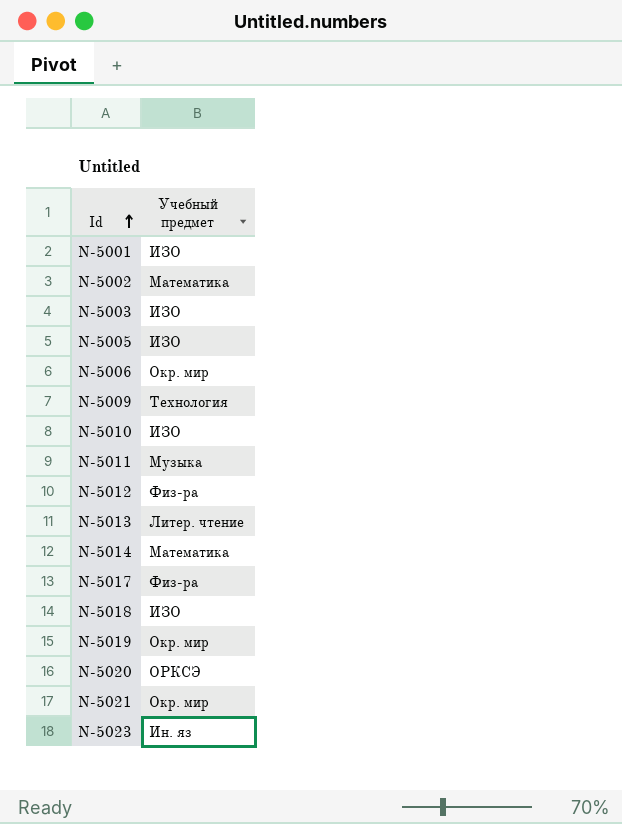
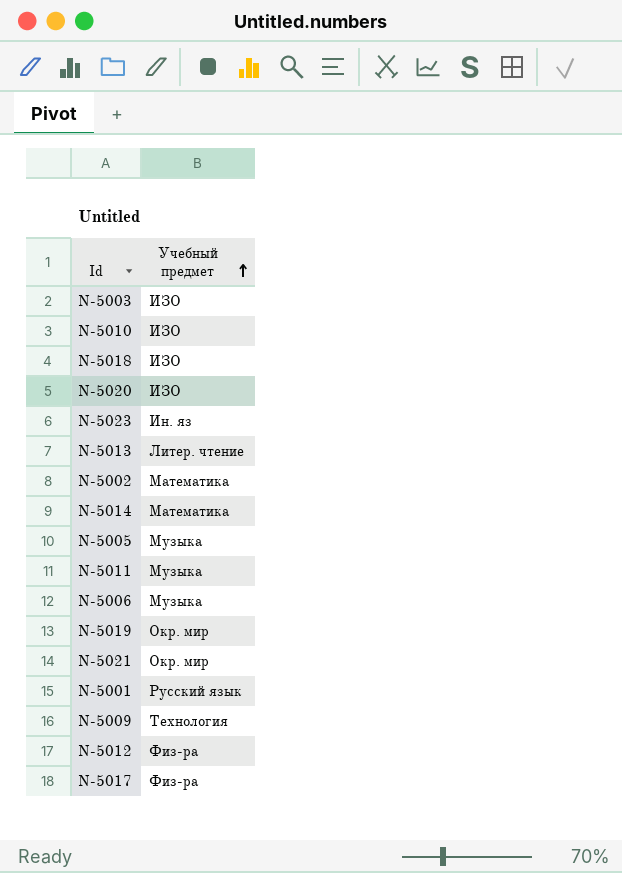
row order: Id ascending -> Учебный предмет ascending
N-5020 | Учебный предмет: ОРКСЭ -> ИЗО
N-5005 | Учебный предмет: ИЗО -> Музыка
N-5006 | Учебный предмет: Окр. мир -> Музыка
N-5001 | Учебный предмет: ИЗО -> Русский язык

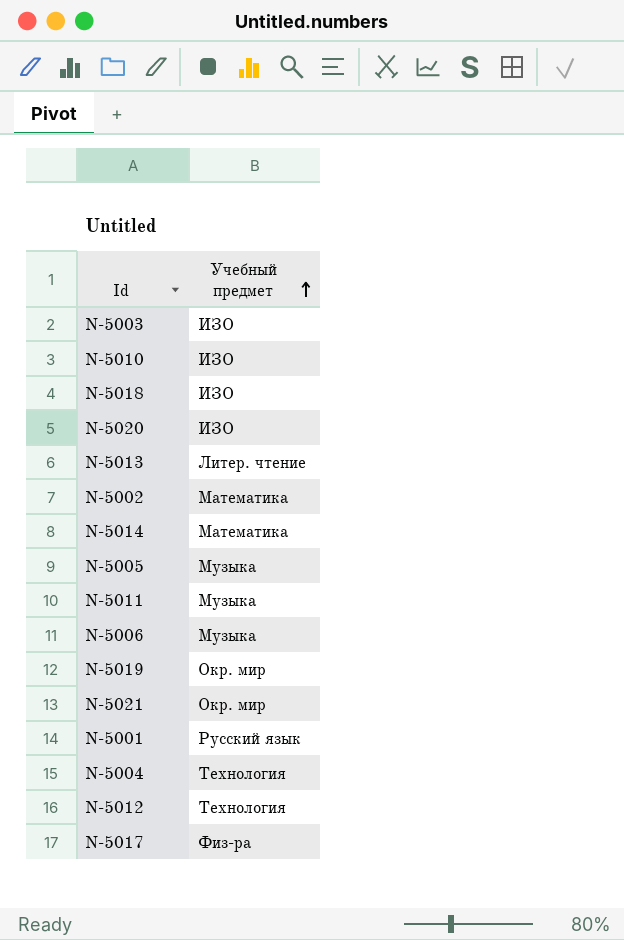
row N-5023: Ин. яз -> none
row N-5009: Технология -> none
row N-5004: none -> Технология
N-5012 | Учебный предмет: Физ-ра -> Технология

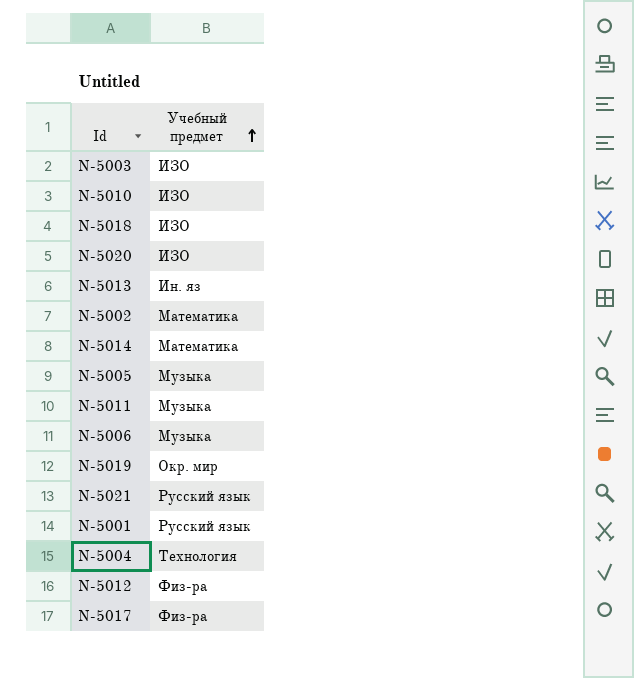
N-5013 | Учебный предмет: Литер. чтение -> Ин. яз
N-5021 | Учебный предмет: Окр. мир -> Русский язык
N-5012 | Учебный предмет: Технология -> Физ-ра

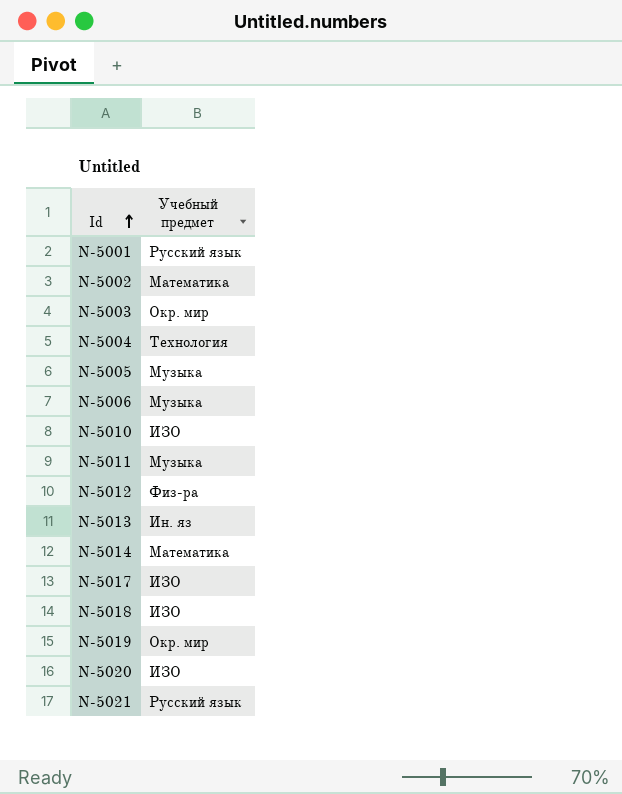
row order: Учебный предмет ascending -> Id ascending
N-5003 | Учебный предмет: ИЗО -> Окр. мир
N-5017 | Учебный предмет: Физ-ра -> ИЗО

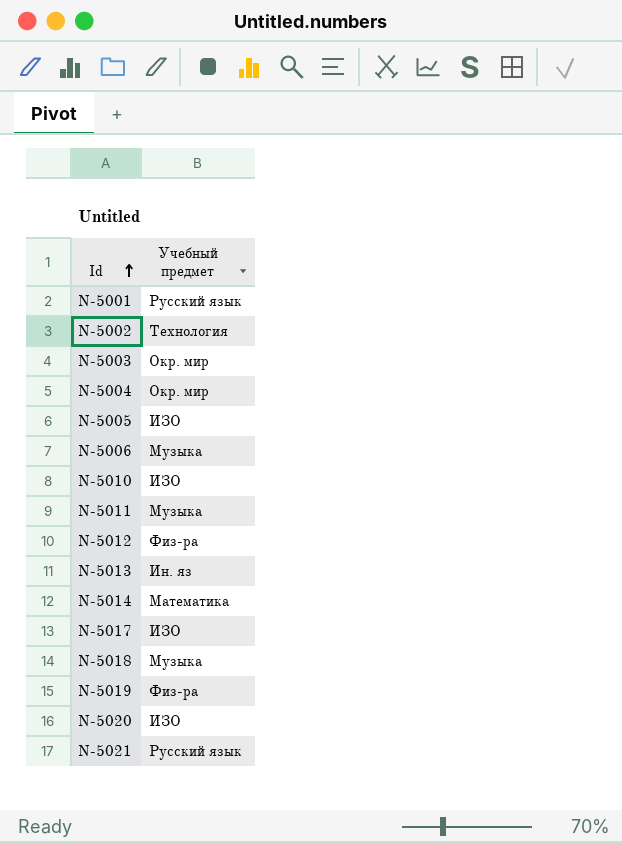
N-5002 | Учебный предмет: Математика -> Технология
N-5004 | Учебный предмет: Технология -> Окр. мир
N-5005 | Учебный предмет: Музыка -> ИЗО
N-5018 | Учебный предмет: ИЗО -> Музыка
N-5019 | Учебный предмет: Окр. мир -> Физ-ра

